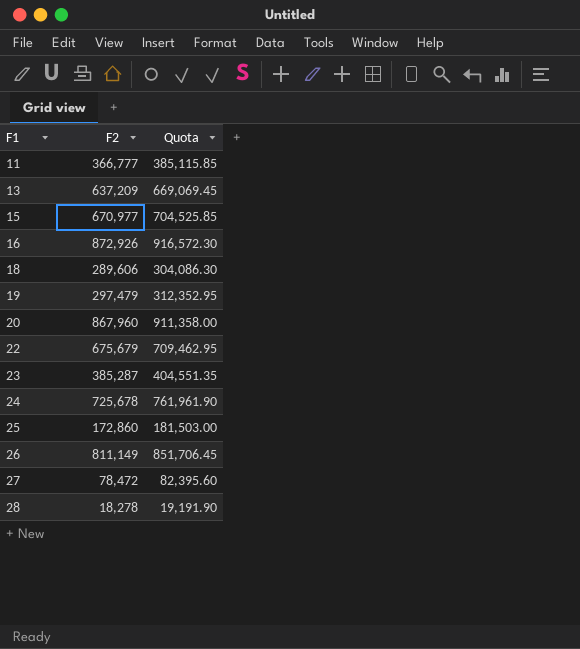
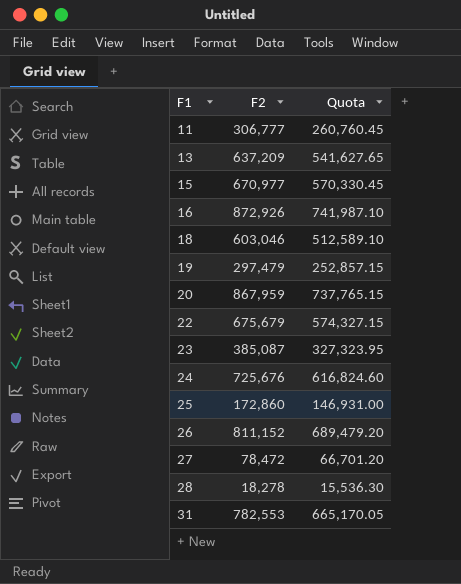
column Quota | formula: [F2] * 1.05 -> [F2] * 0.85
11 | F2: 366,777 -> 306,777
18 | F2: 289,606 -> 603,046
20 | F2: 867,960 -> 867,959
23 | F2: 385,287 -> 385,087
24 | F2: 725,678 -> 725,676
26 | F2: 811,149 -> 811,152
row 31: none -> 782,553 | 665,170.05

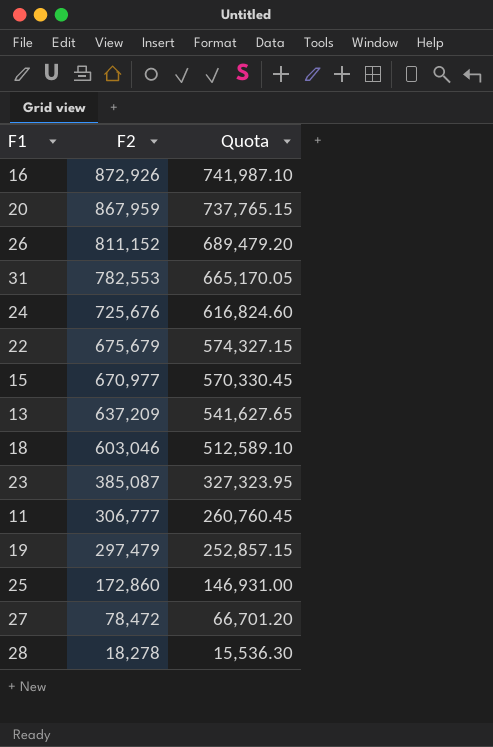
row order: F1 ascending -> F2 descending

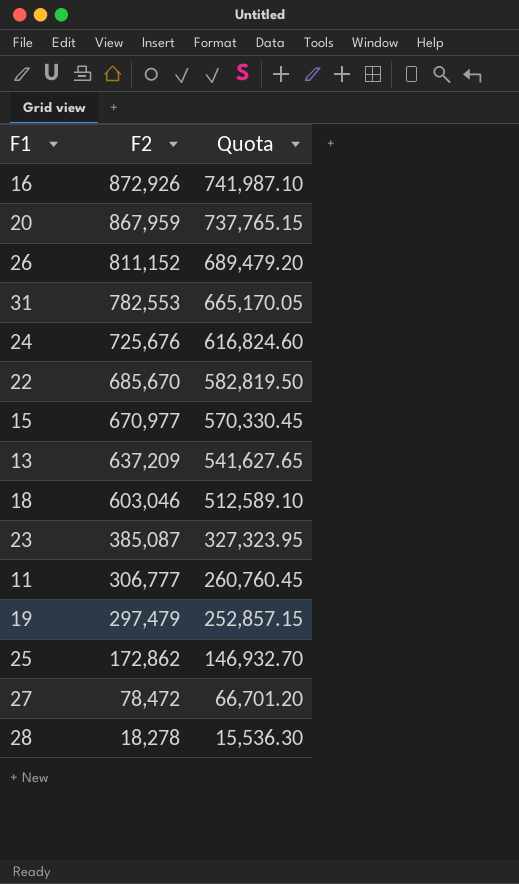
22 | F2: 675,679 -> 685,670
22 | Quota: 574,327.15 -> 582,819.50
25 | F2: 172,860 -> 172,862
25 | Quota: 146,931.00 -> 146,932.70

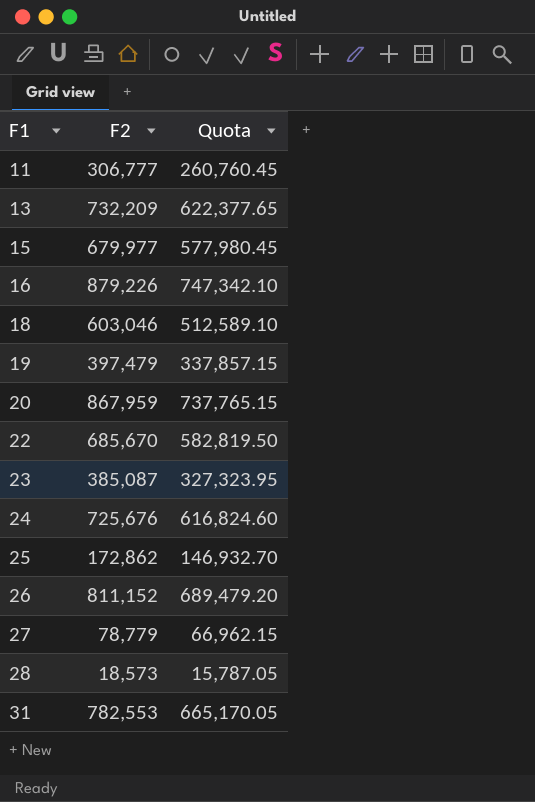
row order: F2 descending -> F1 ascending
13 | F2: 637,209 -> 732,209
13 | Quota: 541,627.65 -> 622,377.65
15 | F2: 670,977 -> 679,977
15 | Quota: 570,330.45 -> 577,980.45
16 | F2: 872,926 -> 879,226
16 | Quota: 741,987.10 -> 747,342.10
19 | F2: 297,479 -> 397,479
19 | Quota: 252,857.15 -> 337,857.15
27 | F2: 78,472 -> 78,779
27 | Quota: 66,701.20 -> 66,962.15
28 | F2: 18,278 -> 18,573
28 | Quota: 15,536.30 -> 15,787.05

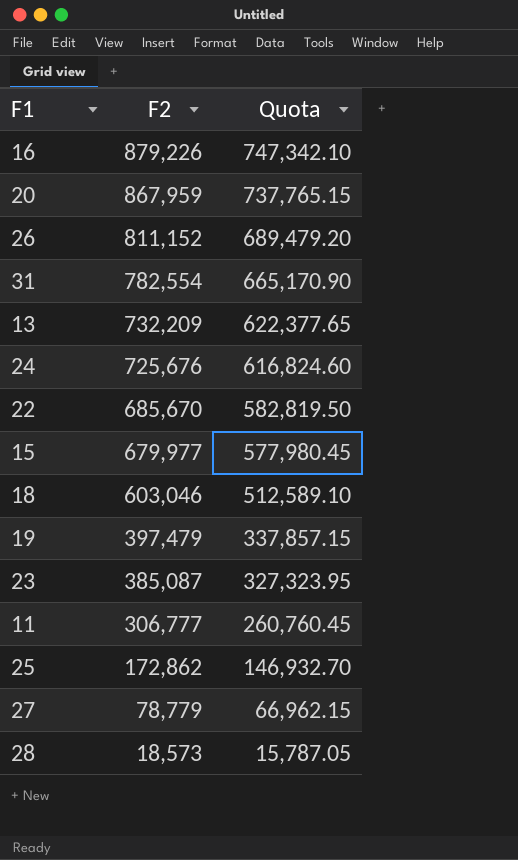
row order: F1 ascending -> F2 descending
31 | F2: 782,553 -> 782,554
31 | Quota: 665,170.05 -> 665,170.90

